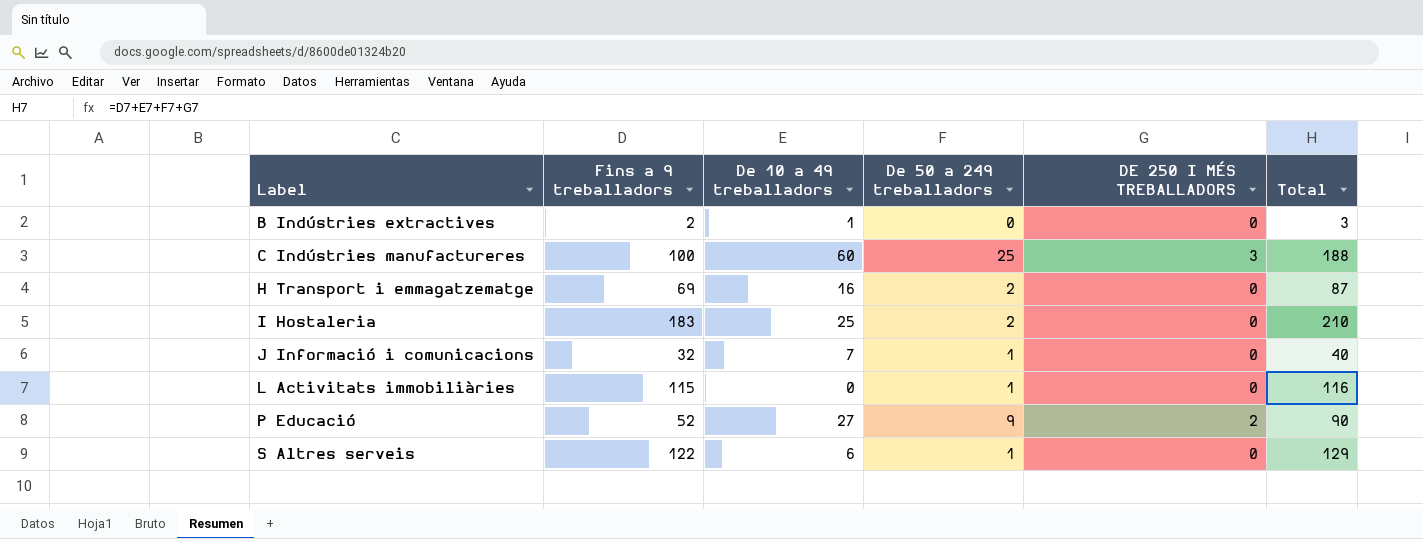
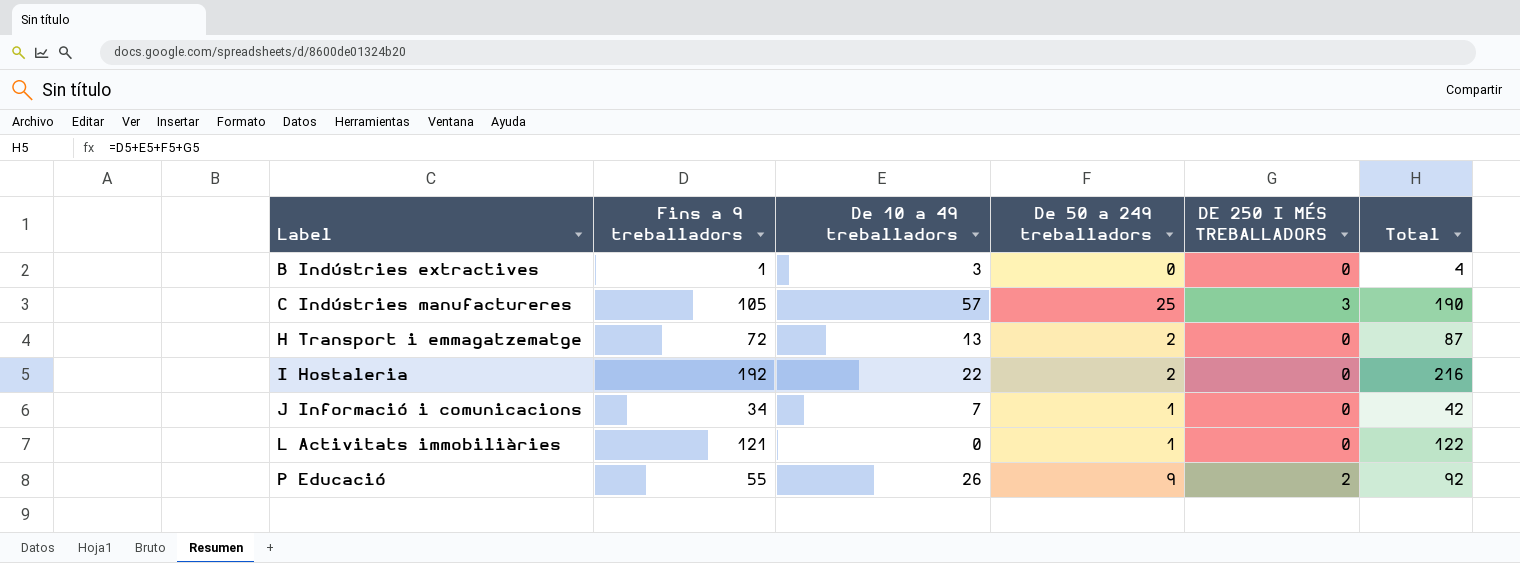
row S Altres serveis: 122 | 6 | 1 | 0 | 129 -> none
B Indústries extractives | Fins a 9 treballadors: 2 -> 1
B Indústries extractives | De 10 a 49 treballadors: 1 -> 3
B Indústries extractives | Total: 3 -> 4
C Indústries manufactureres | Fins a 9 treballadors: 100 -> 105
C Indústries manufactureres | De 10 a 49 treballadors: 60 -> 57
C Indústries manufactureres | Total: 188 -> 190
H Transport i emmagatzematge | Fins a 9 treballadors: 69 -> 72
H Transport i emmagatzematge | De 10 a 49 treballadors: 16 -> 13
I Hostaleria | Fins a 9 treballadors: 183 -> 192
I Hostaleria | De 10 a 49 treballadors: 25 -> 22
I Hostaleria | Total: 210 -> 216
J Informació i comunicacions | Fins a 9 treballadors: 32 -> 34
J Informació i comunicacions | Total: 40 -> 42
L Activitats immobiliàries | Fins a 9 treballadors: 115 -> 121
L Activitats immobiliàries | Total: 116 -> 122
P Educació | Fins a 9 treballadors: 52 -> 55
P Educació | De 10 a 49 treballadors: 27 -> 26
P Educació | Total: 90 -> 92

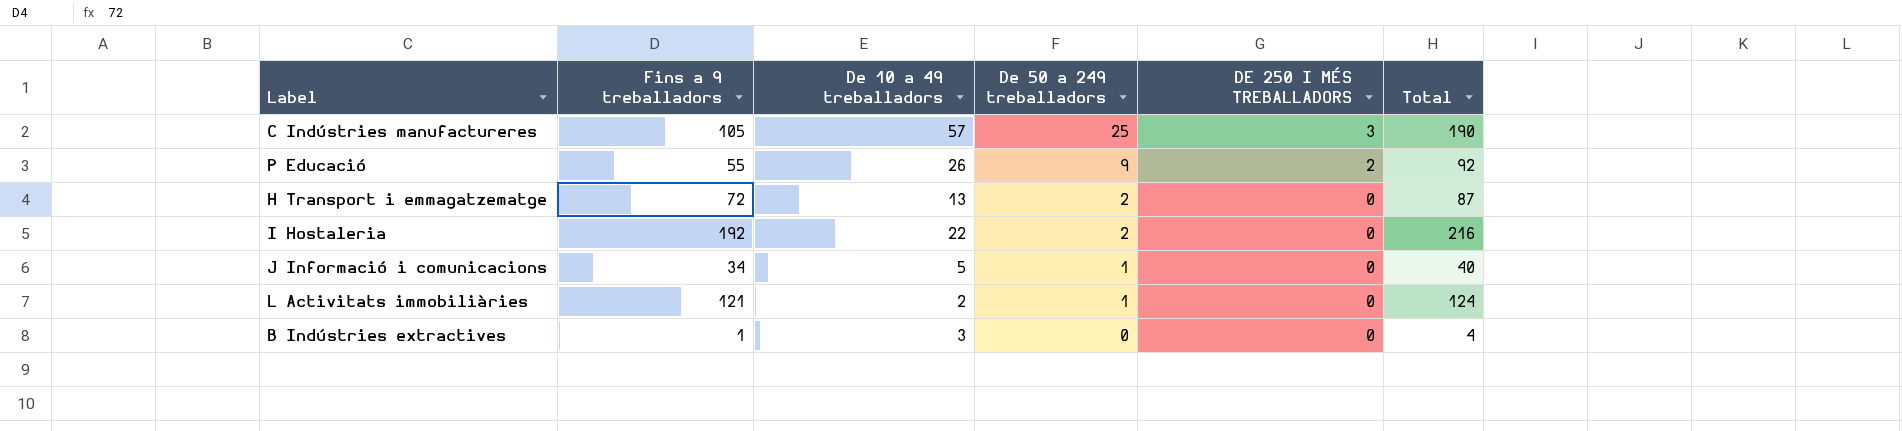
row order: Label ascending -> De 50 a 249 treballadors descending
J Informació i comunicacions | De 10 a 49 treballadors: 7 -> 5
J Informació i comunicacions | Total: 42 -> 40
L Activitats immobiliàries | De 10 a 49 treballadors: 0 -> 2
L Activitats immobiliàries | Total: 122 -> 124

